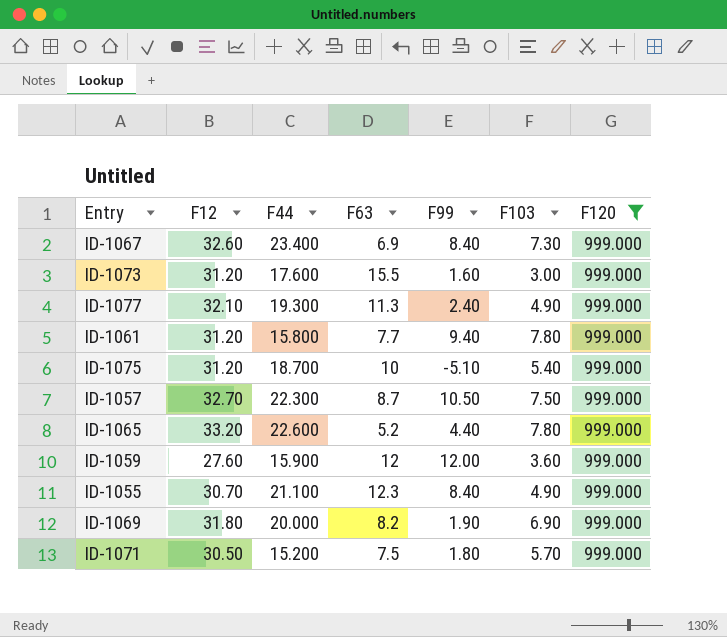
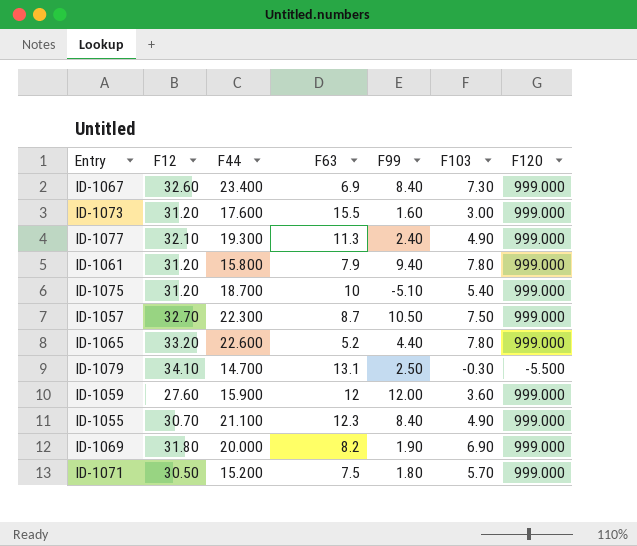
filter: F120 = 999.000 -> none
ID-1061 | F63: 7.7 -> 7.9

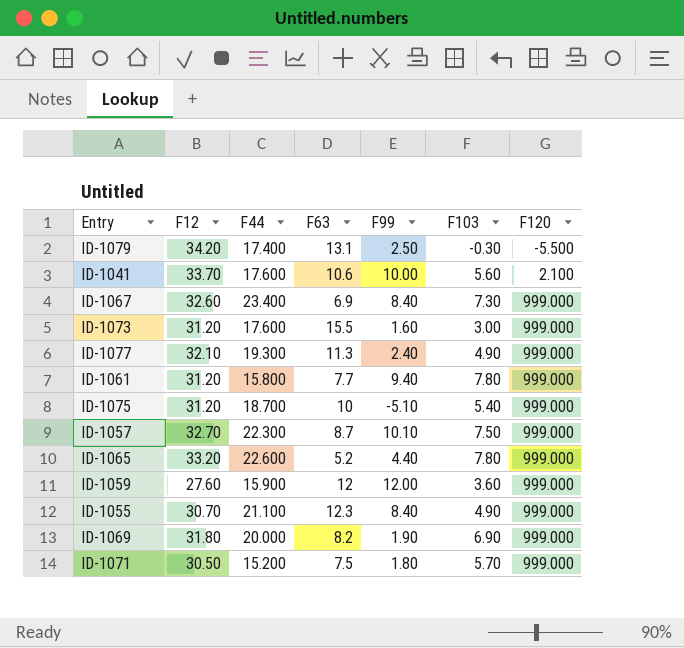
row order: none -> F120 ascending
ID-1079 | F12: 34.10 -> 34.20
ID-1079 | F44: 14.700 -> 17.400
row ID-1041: none -> 33.70 | 17.600 | 10.6 | 10.00 | 5.60 | 2.100
ID-1061 | F63: 7.9 -> 7.7
ID-1057 | F99: 10.50 -> 10.10

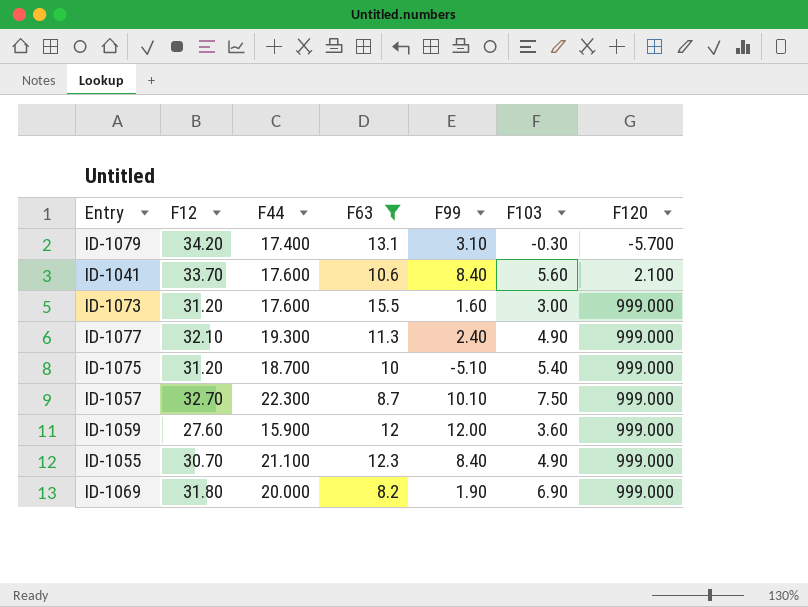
filter: none -> F63 >= 8.2
ID-1079 | F99: 2.50 -> 3.10
ID-1079 | F120: -5.500 -> -5.700
ID-1041 | F99: 10.00 -> 8.40

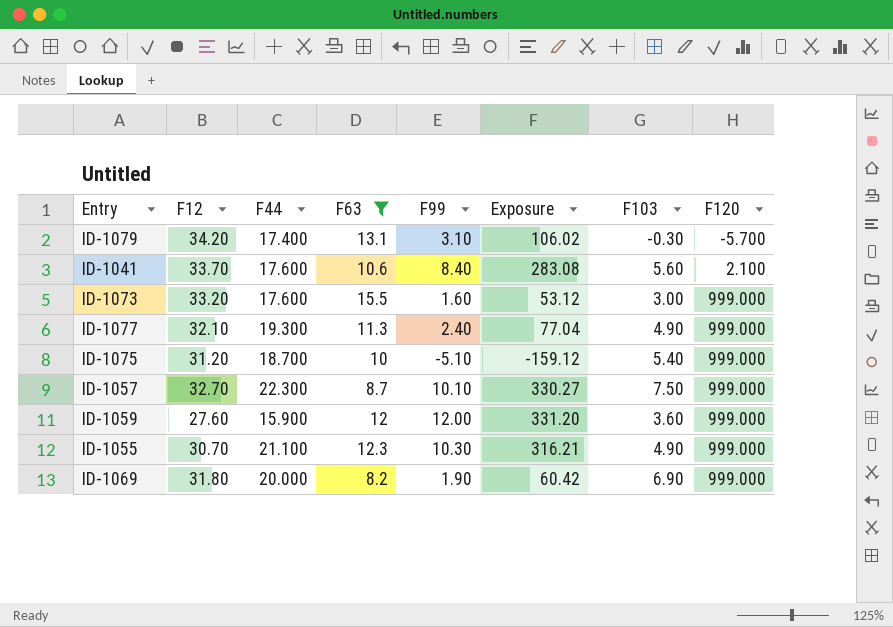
column Exposure | formula: none -> [F12] * [F99]
ID-1073 | F12: 31.20 -> 33.20
ID-1055 | F99: 8.40 -> 10.30

